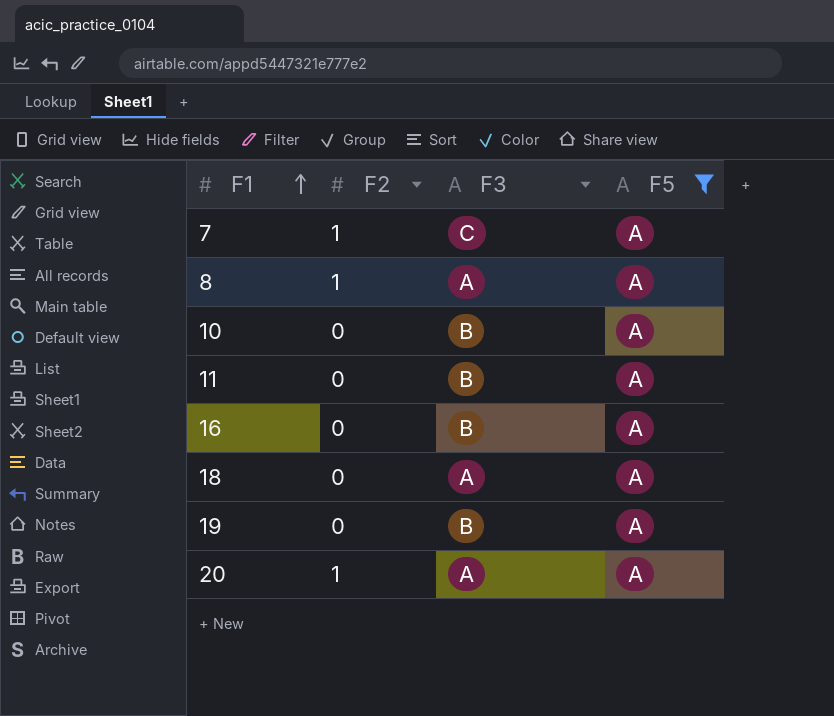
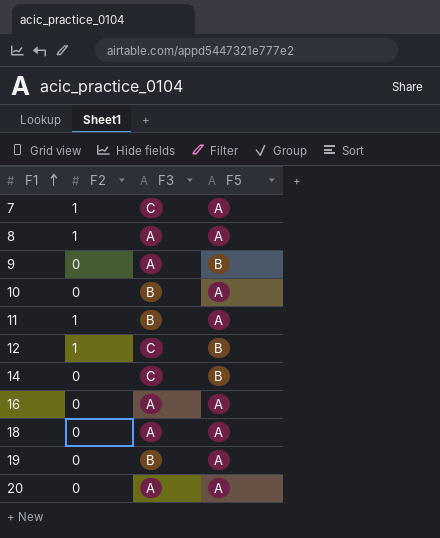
filter: F5 = A -> none
11 | F2: 0 -> 1
16 | F3: B -> A
20 | F2: 1 -> 0

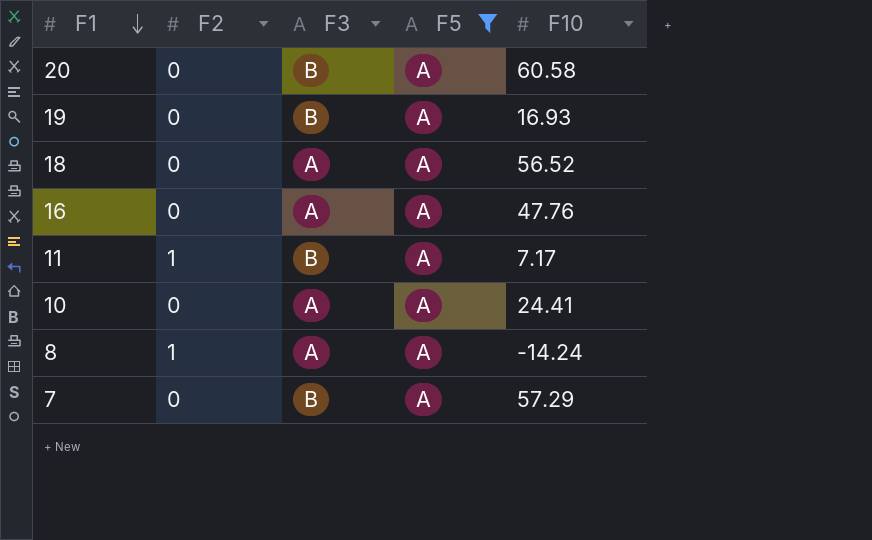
filter: none -> F5 = A
row order: F1 ascending -> F1 descending
column F10 | position: none -> 5
20 | F3: A -> B
10 | F3: B -> A
7 | F2: 1 -> 0
7 | F3: C -> B

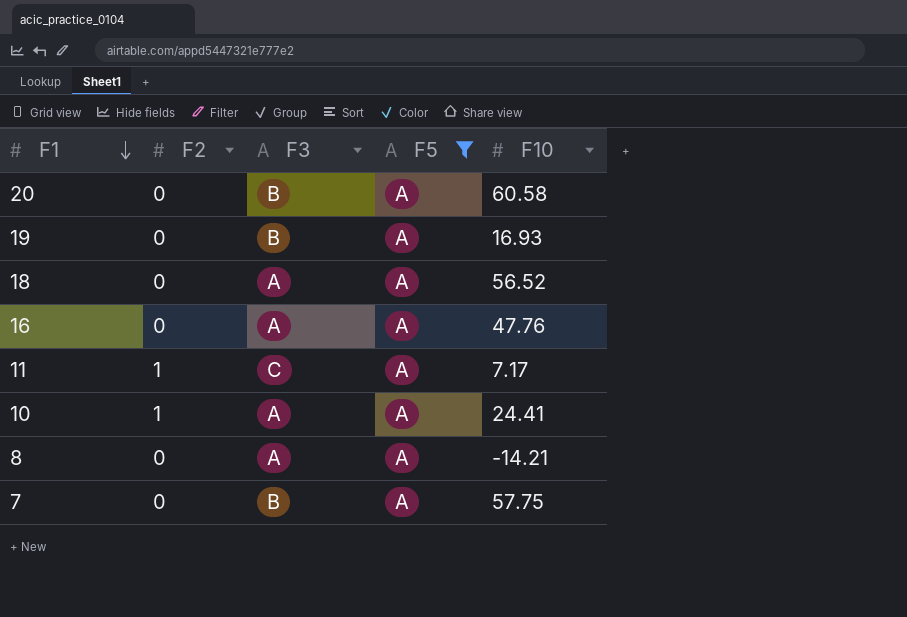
11 | F3: B -> C
10 | F2: 0 -> 1
8 | F2: 1 -> 0
8 | F10: -14.24 -> -14.21
7 | F10: 57.29 -> 57.75

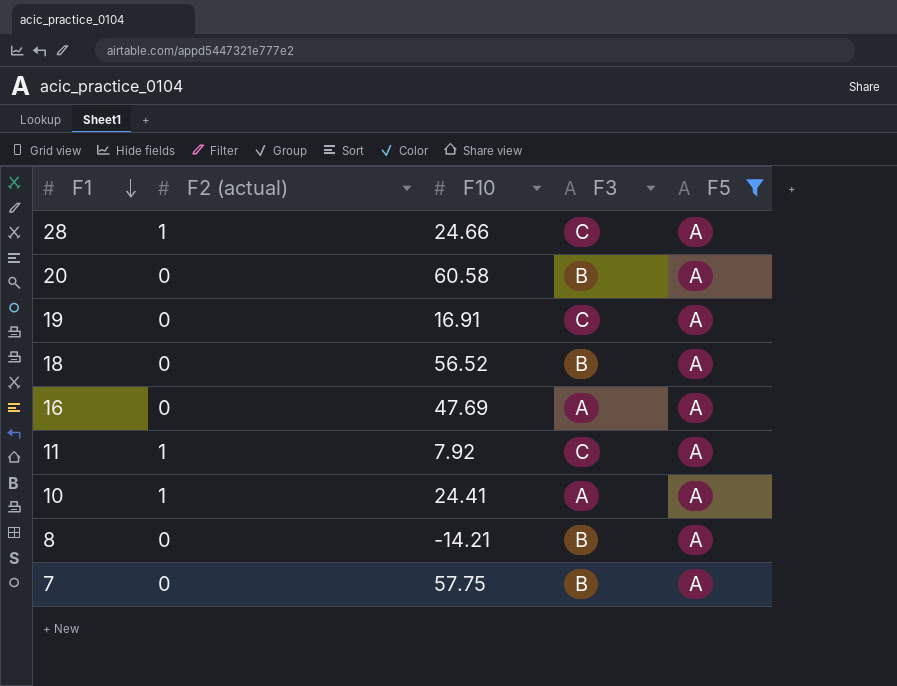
column name: F2 -> F2 (actual)
column F10 | position: 5 -> 3
row 28: none -> 1 | 24.66 | C | A
19 | F10: 16.93 -> 16.91
19 | F3: B -> C
18 | F3: A -> B
16 | F10: 47.76 -> 47.69
11 | F10: 7.17 -> 7.92
8 | F3: A -> B

